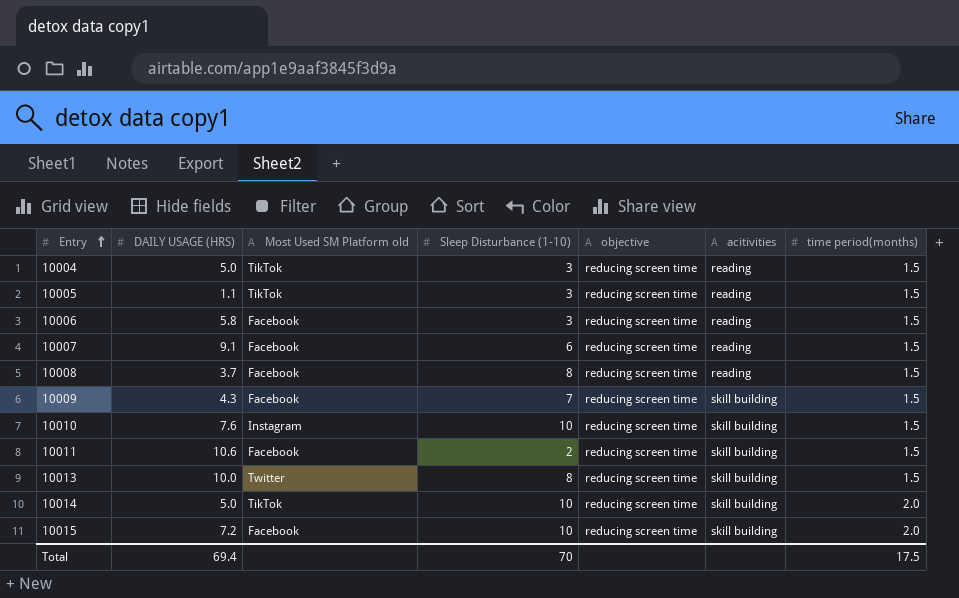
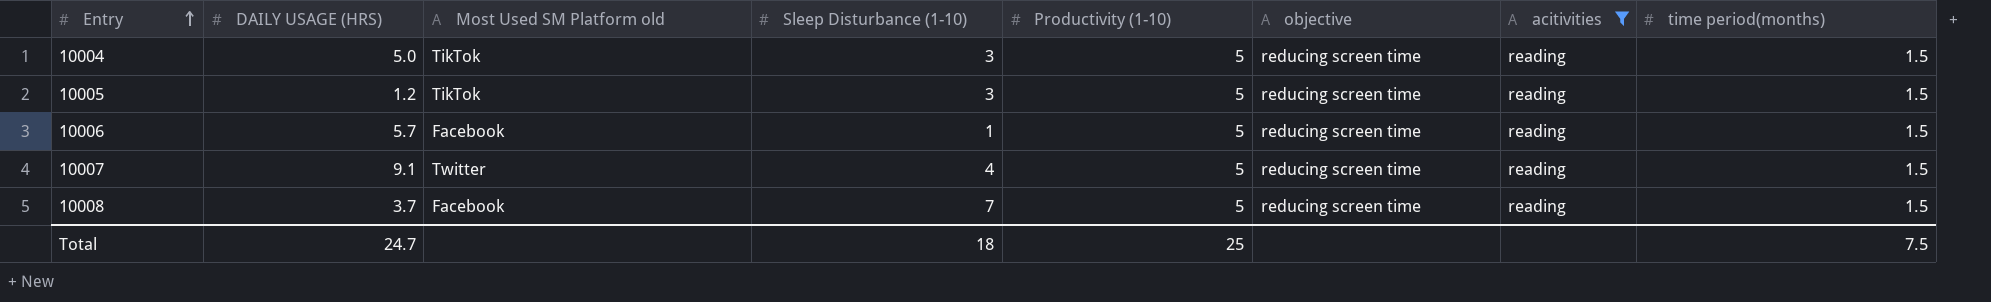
filter: none -> acitivities = reading
column Productivity (1-10) | position: none -> 5
10005 | DAILY USAGE (HRS): 1.1 -> 1.2
10006 | DAILY USAGE (HRS): 5.8 -> 5.7
10006 | Sleep Disturbance (1-10): 3 -> 1
10007 | Most Used SM Platform old: Facebook -> Twitter
10007 | Sleep Disturbance (1-10): 6 -> 4
10008 | Sleep Disturbance (1-10): 8 -> 7
Total | DAILY USAGE (HRS): 69.4 -> 24.7
Total | Sleep Disturbance (1-10): 70 -> 18
Total | time period(months): 17.5 -> 7.5

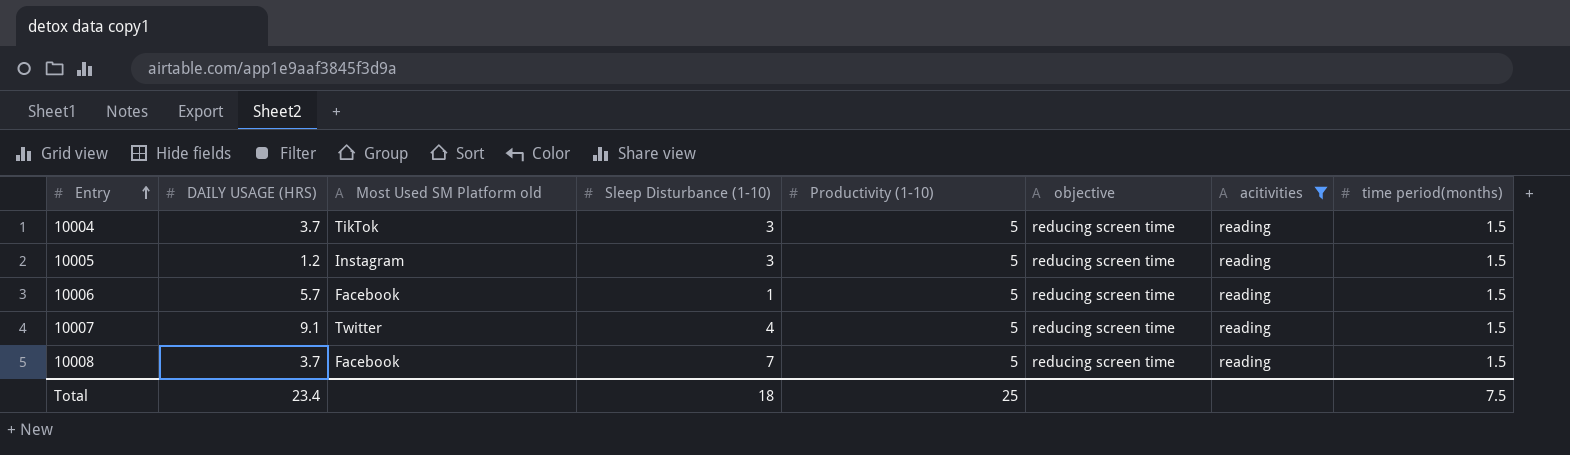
10004 | DAILY USAGE (HRS): 5.0 -> 3.7
10005 | Most Used SM Platform old: TikTok -> Instagram
Total | DAILY USAGE (HRS): 24.7 -> 23.4

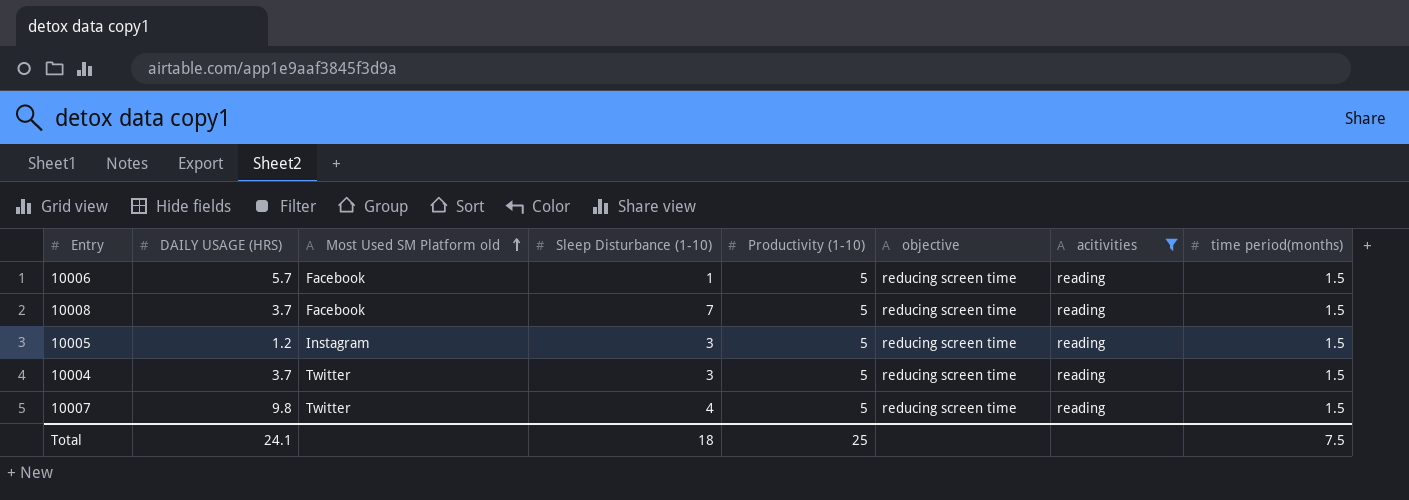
row order: Entry ascending -> Most Used SM Platform old ascending
10004 | Most Used SM Platform old: TikTok -> Twitter
10007 | DAILY USAGE (HRS): 9.1 -> 9.8
Total | DAILY USAGE (HRS): 23.4 -> 24.1

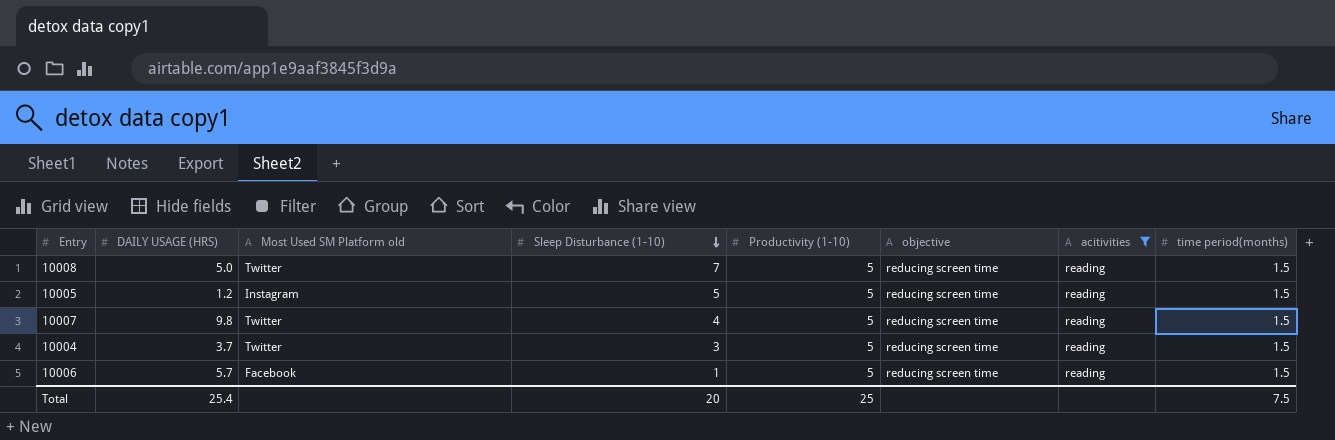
row order: Most Used SM Platform old ascending -> Sleep Disturbance (1-10) descending
10008 | DAILY USAGE (HRS): 3.7 -> 5.0
10008 | Most Used SM Platform old: Facebook -> Twitter
10005 | Sleep Disturbance (1-10): 3 -> 5
Total | DAILY USAGE (HRS): 24.1 -> 25.4
Total | Sleep Disturbance (1-10): 18 -> 20

